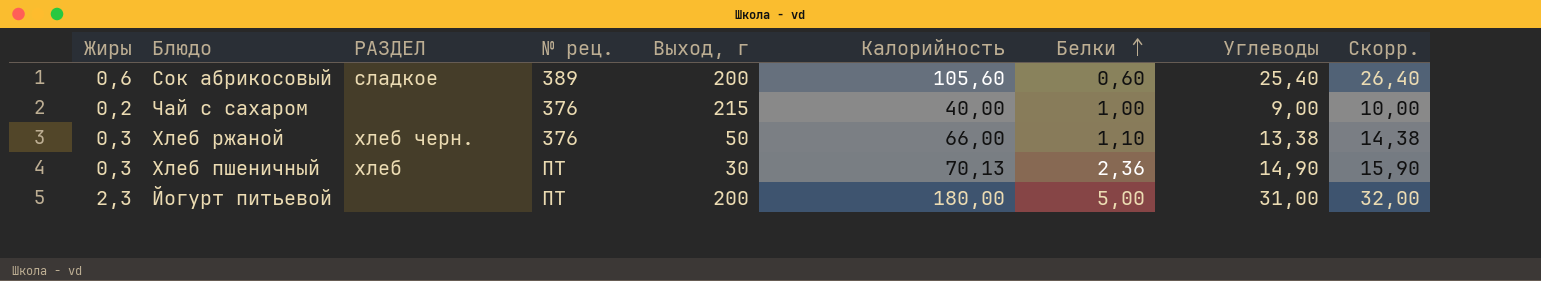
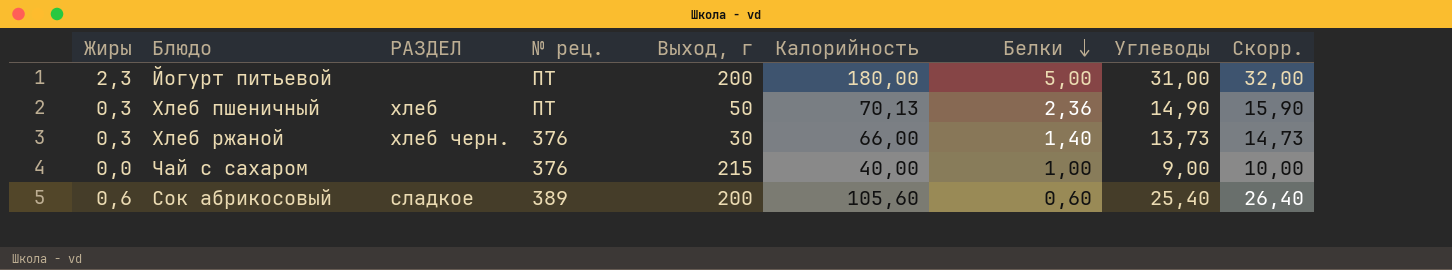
row order: Белки ascending -> Белки descending
Хлеб пшеничный | Выход, г: 30 -> 50
Хлеб ржаной | Выход, г: 50 -> 30
Хлеб ржаной | Белки: 1,10 -> 1,40
Хлеб ржаной | Углеводы: 13,38 -> 13,73
Хлеб ржаной | Скорр.: 14,38 -> 14,73
Чай с сахаром | Жиры: 0,2 -> 0,0

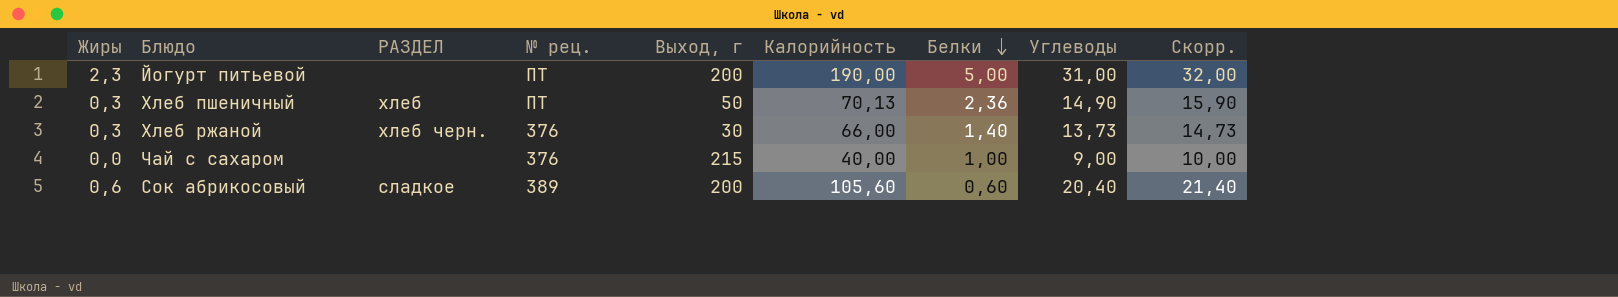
Йогурт питьевой | Калорийность: 180,00 -> 190,00
Сок абрикосовый | Углеводы: 25,40 -> 20,40
Сок абрикосовый | Скорр.: 26,40 -> 21,40

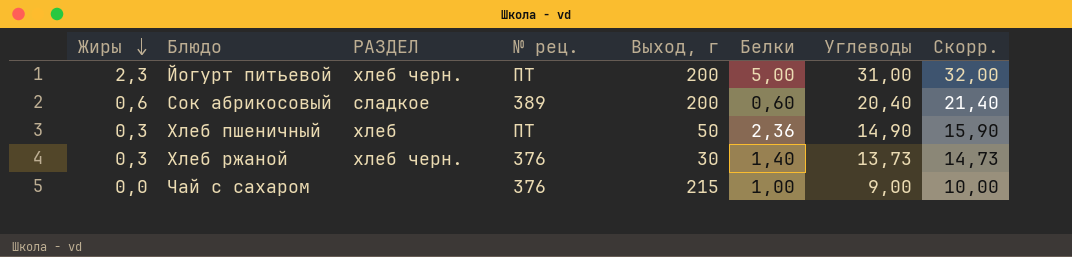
row order: Белки descending -> Жиры descending
column Калорийность | position: 6 -> none
Йогурт питьевой | РАЗДЕЛ: none -> хлеб черн.

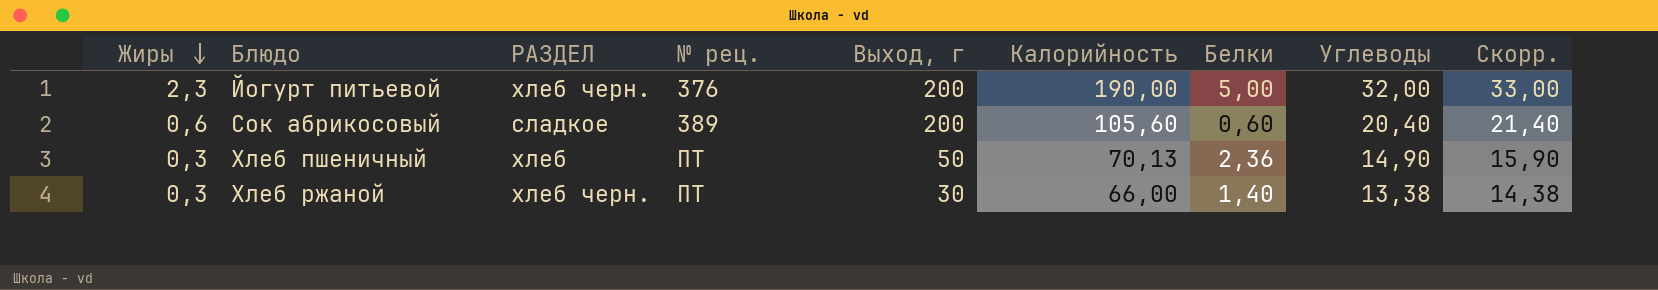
column Калорийность | position: none -> 6
row Чай с сахаром: 0,0 | none | 376 | 215 | 1,00 | 9,00 | 10,00 -> none
Йогурт питьевой | № рец.: ПТ -> 376
Йогурт питьевой | Углеводы: 31,00 -> 32,00
Йогурт питьевой | Скорр.: 32,00 -> 33,00
Хлеб ржаной | № рец.: 376 -> ПТ
Хлеб ржаной | Углеводы: 13,73 -> 13,38
Хлеб ржаной | Скорр.: 14,73 -> 14,38

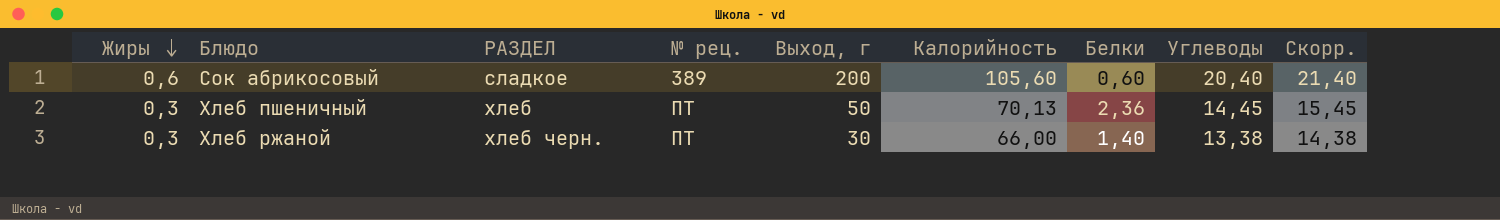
row Йогурт питьевой: 2,3 | хлеб черн. | 376 | 200 | 190,00 | 5,00 | 32,00 | 33,00 -> none
Хлеб пшеничный | Углеводы: 14,90 -> 14,45
Хлеб пшеничный | Скорр.: 15,90 -> 15,45

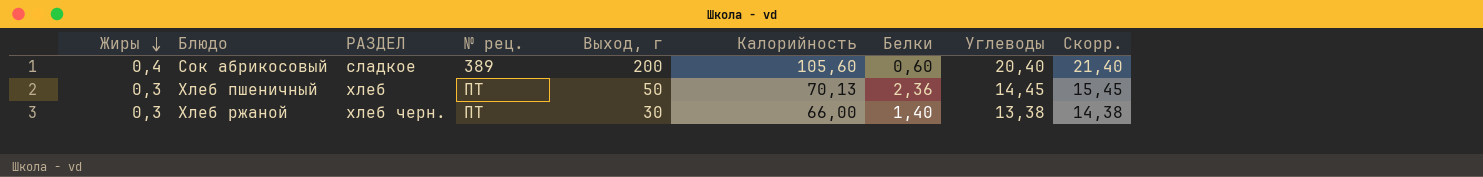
Сок абрикосовый | Жиры: 0,6 -> 0,4

